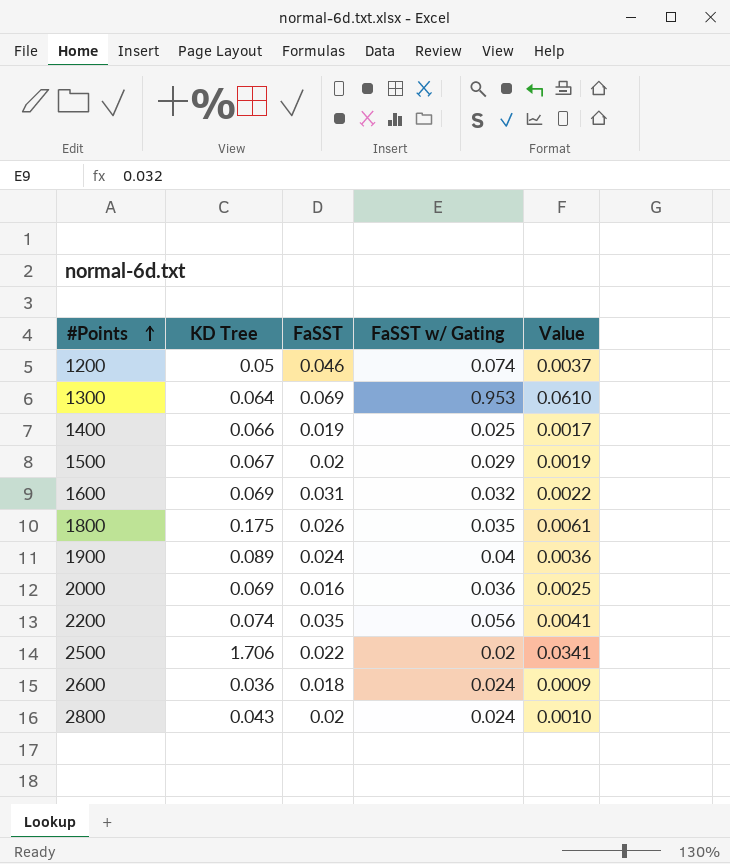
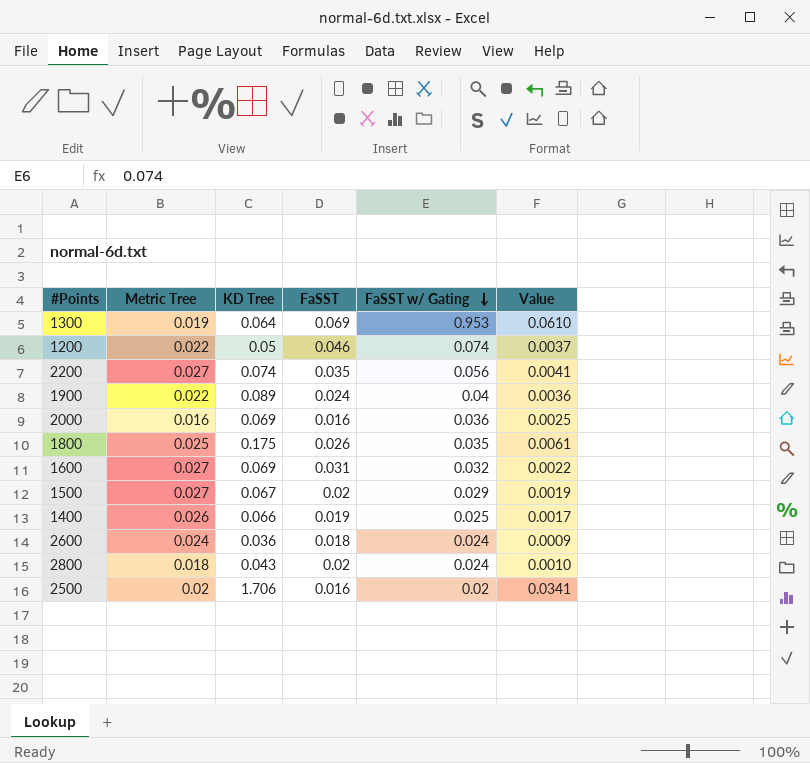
row order: #Points ascending -> FaSST w/ Gating descending
column Metric Tree | position: none -> 2
2500 | FaSST: 0.022 -> 0.016

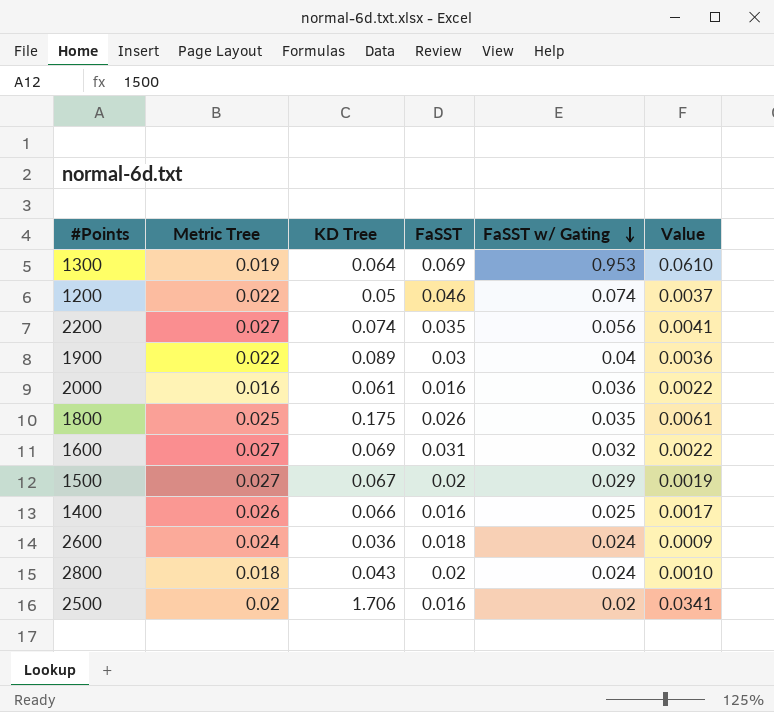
1900 | FaSST: 0.024 -> 0.03
2000 | KD Tree: 0.069 -> 0.061
2000 | Value: 0.0025 -> 0.0022
1400 | FaSST: 0.019 -> 0.016

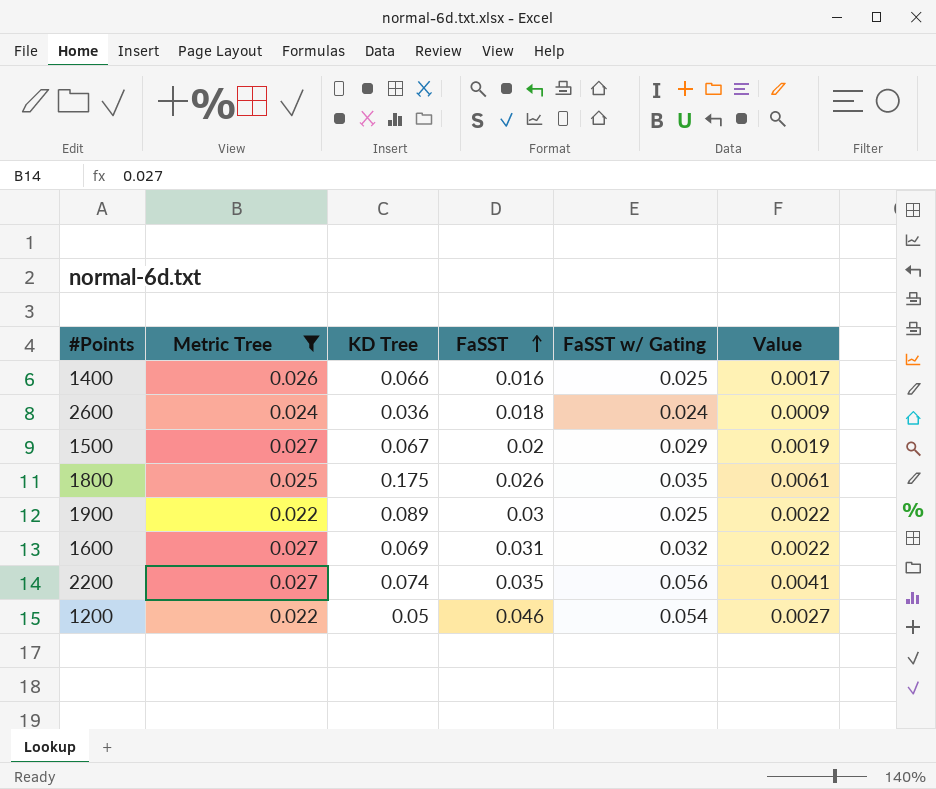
filter: none -> Metric Tree >= 0.022
row order: FaSST w/ Gating descending -> FaSST ascending
1900 | FaSST w/ Gating: 0.04 -> 0.025
1900 | Value: 0.0036 -> 0.0022
1200 | FaSST w/ Gating: 0.074 -> 0.054
1200 | Value: 0.0037 -> 0.0027

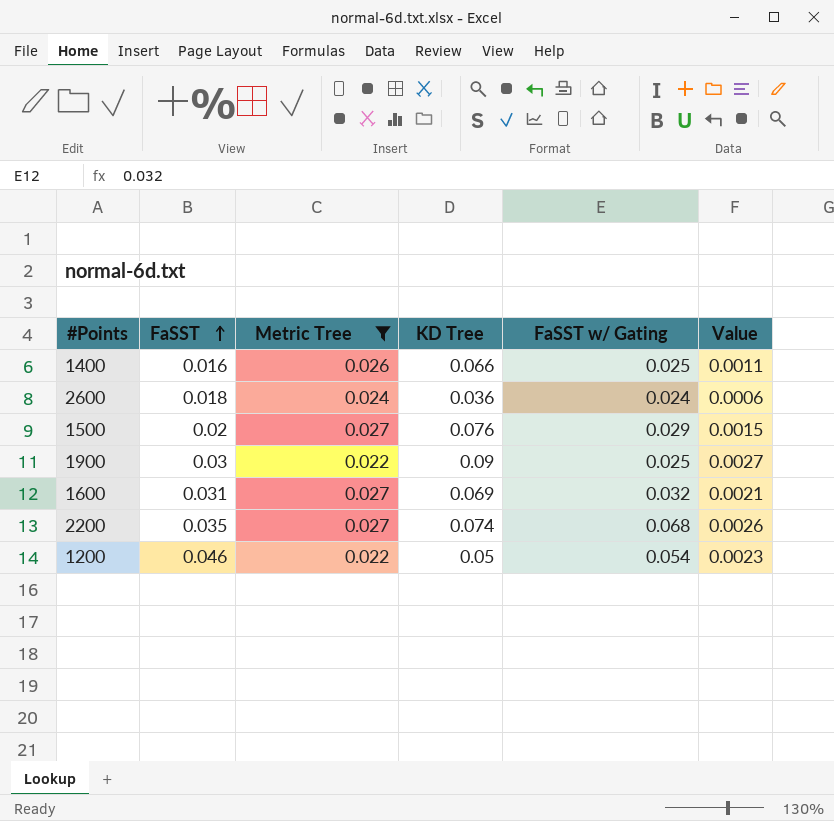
column FaSST | position: 4 -> 2
column Value | formula: [KD Tree] * [FaSST w/ Gating] -> [FaSST] * [KD Tree]
row 1800: 0.025 | 0.175 | 0.026 | 0.035 | 0.0061 -> none
1500 | KD Tree: 0.067 -> 0.076
1900 | KD Tree: 0.089 -> 0.09
2200 | FaSST w/ Gating: 0.056 -> 0.068

